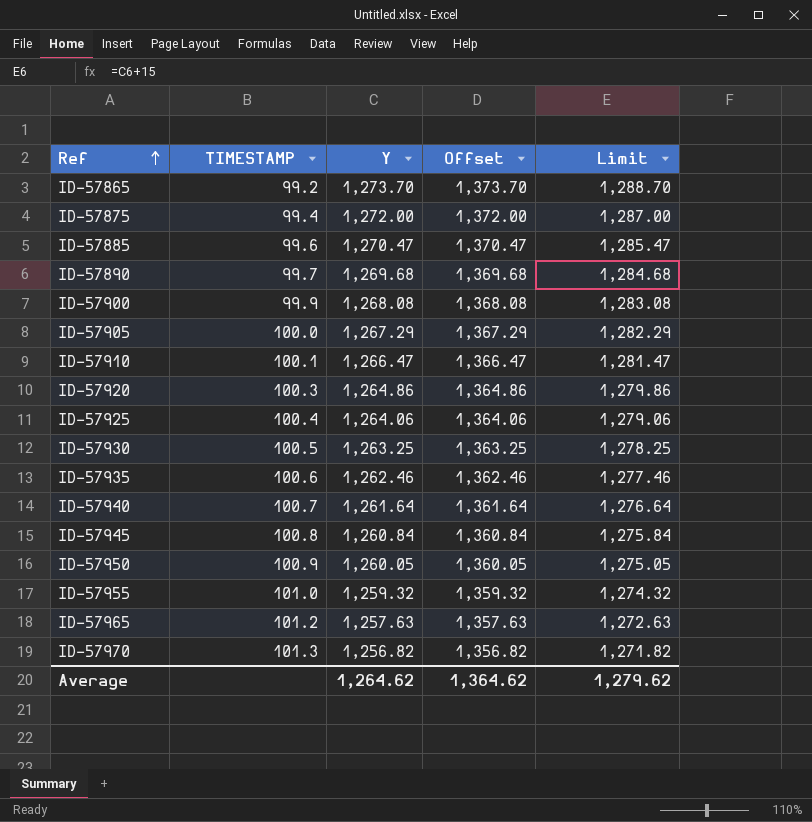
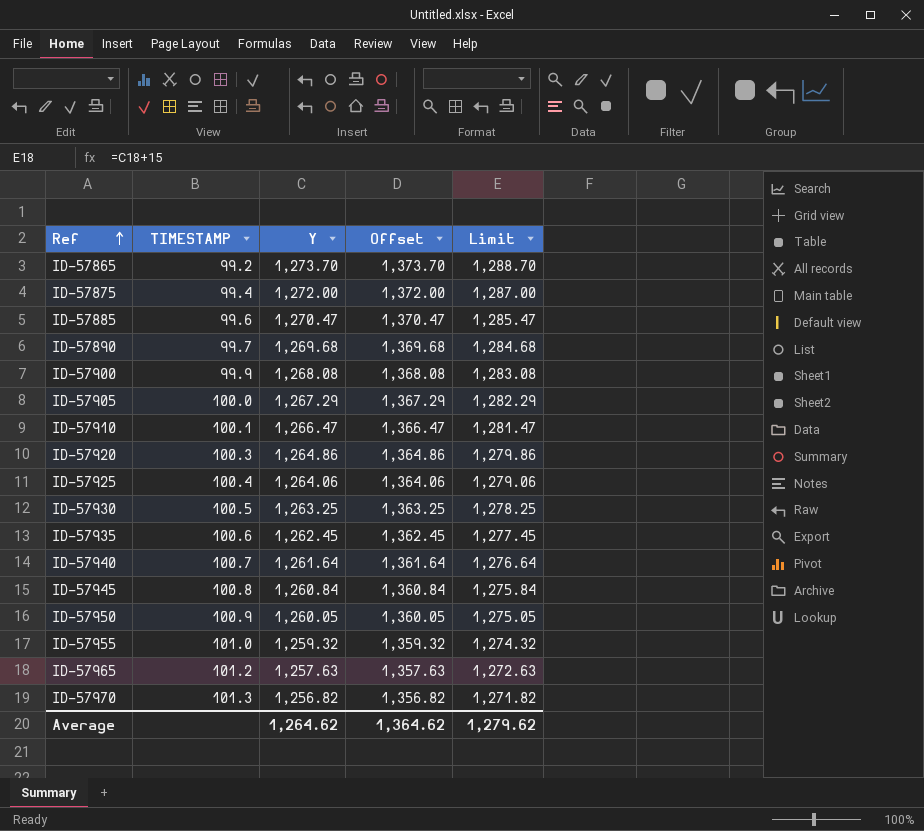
ID-57935 | Y: 1,262.46 -> 1,262.45
ID-57935 | Offset: 1,362.46 -> 1,362.45
ID-57935 | Limit: 1,277.46 -> 1,277.45

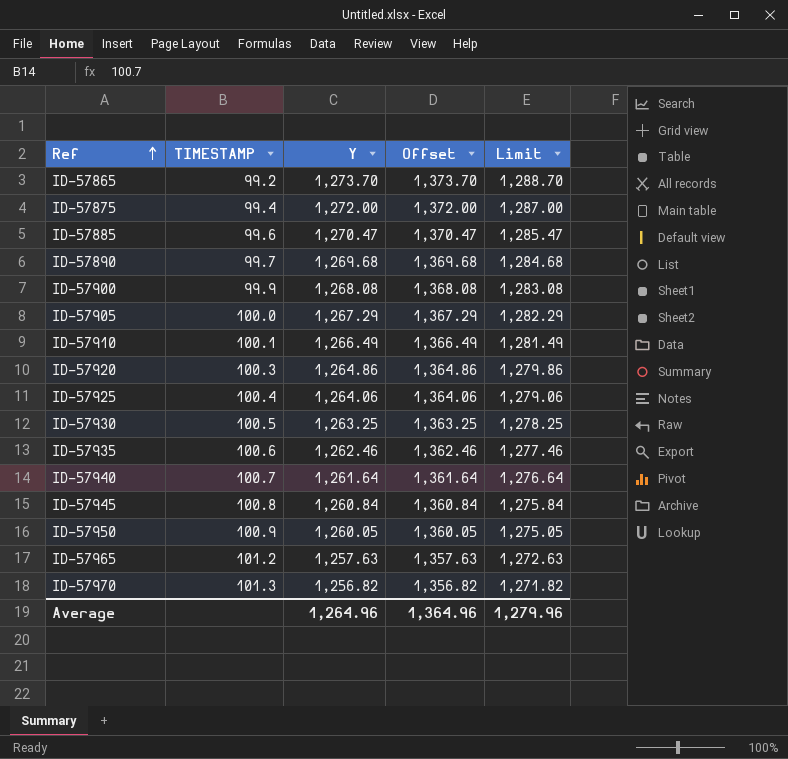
row ID-57955: 101.0 | 1,259.32 | 1,359.32 | 1,274.32 -> none
ID-57910 | Y: 1,266.47 -> 1,266.49
ID-57910 | Offset: 1,366.47 -> 1,366.49
ID-57910 | Limit: 1,281.47 -> 1,281.49
ID-57935 | Y: 1,262.45 -> 1,262.46
ID-57935 | Offset: 1,362.45 -> 1,362.46
ID-57935 | Limit: 1,277.45 -> 1,277.46
Average | Y: 1,264.62 -> 1,264.96
Average | Offset: 1,364.62 -> 1,364.96
Average | Limit: 1,279.62 -> 1,279.96

